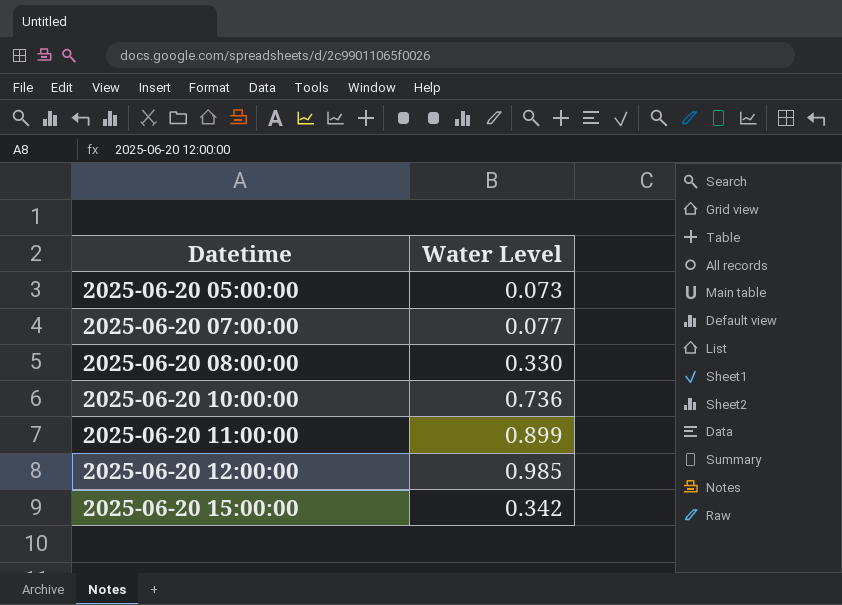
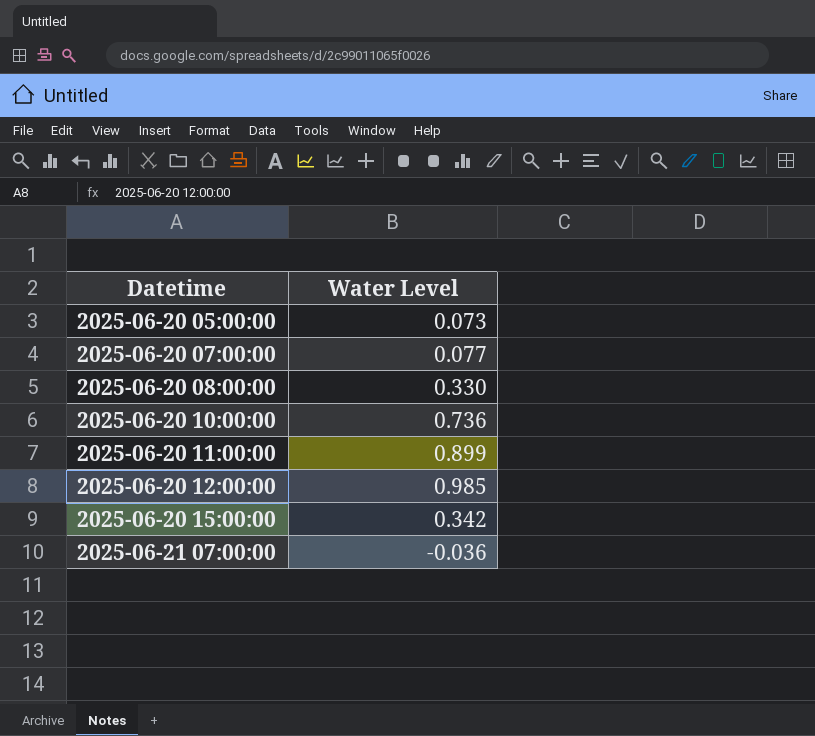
row 2025-06-21 07:00:00: none -> -0.036

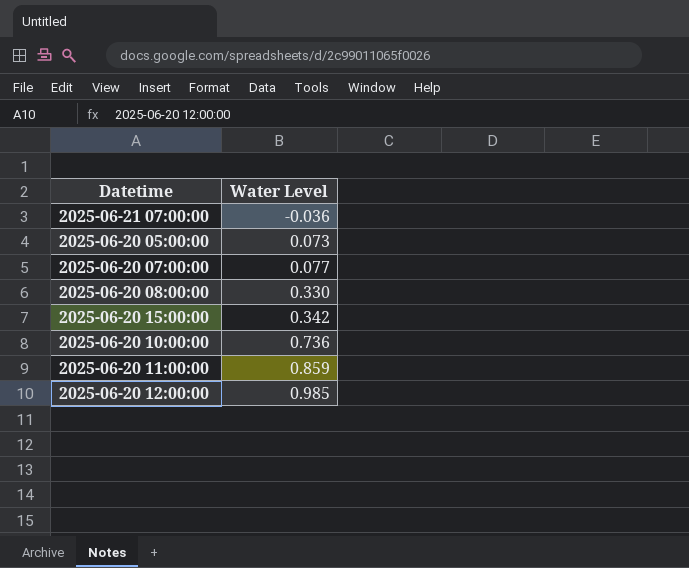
row order: Datetime ascending -> Water Level ascending
2025-06-20 11:00:00 | Water Level: 0.899 -> 0.859

